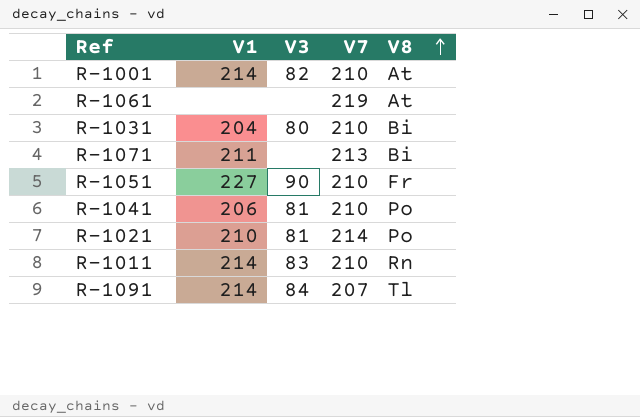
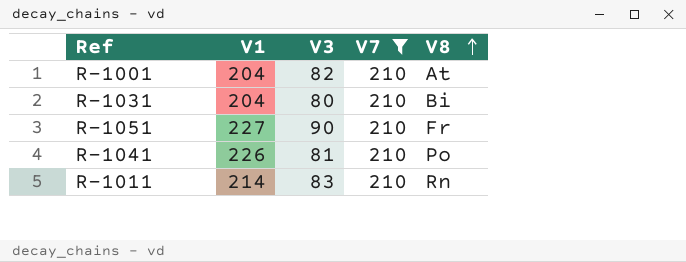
filter: none -> V7 = 210
R-1001 | V1: 214 -> 204
R-1041 | V1: 206 -> 226

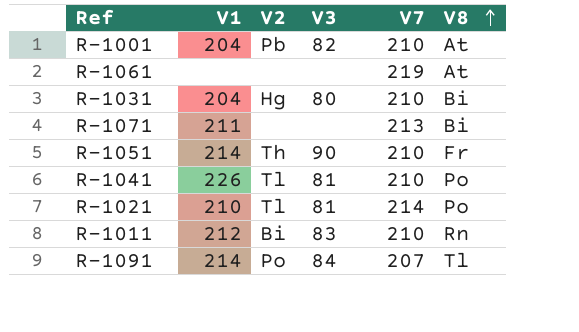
filter: V7 = 210 -> none
column V2 | position: none -> 3
R-1051 | V1: 227 -> 214
R-1011 | V1: 214 -> 212

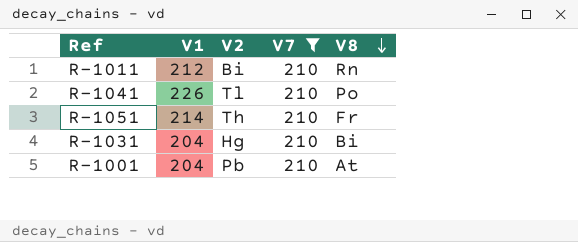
filter: none -> V7 = 210
row order: V8 ascending -> V8 descending
column V3 | position: 4 -> none

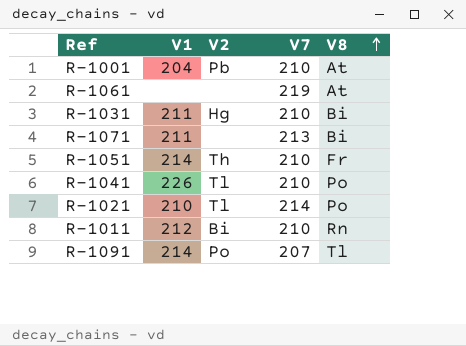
filter: V7 = 210 -> none
row order: V8 descending -> V8 ascending
R-1031 | V1: 204 -> 211

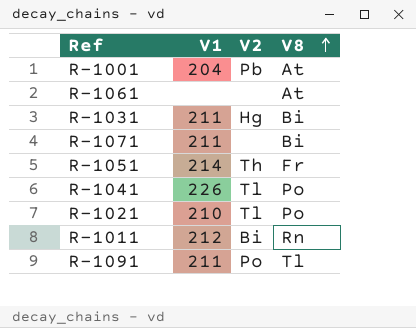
column V7 | position: 4 -> none
R-1091 | V1: 214 -> 211

